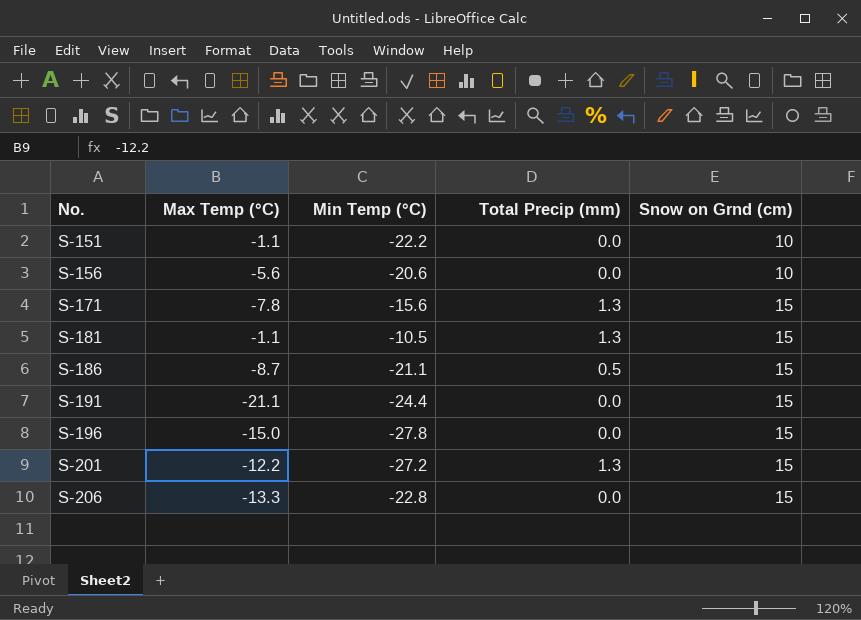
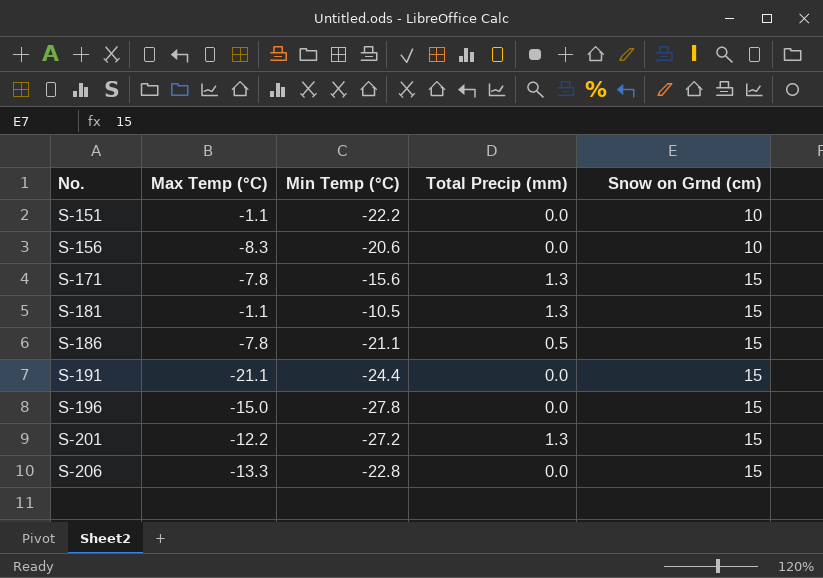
S-156 | Max Temp (°C): -5.6 -> -8.3
S-186 | Max Temp (°C): -8.7 -> -7.8

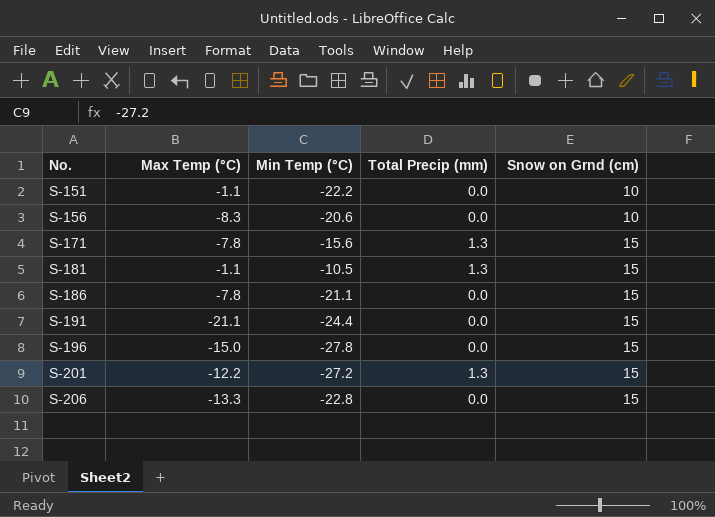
S-186 | Total Precip (mm): 0.5 -> 0.0

